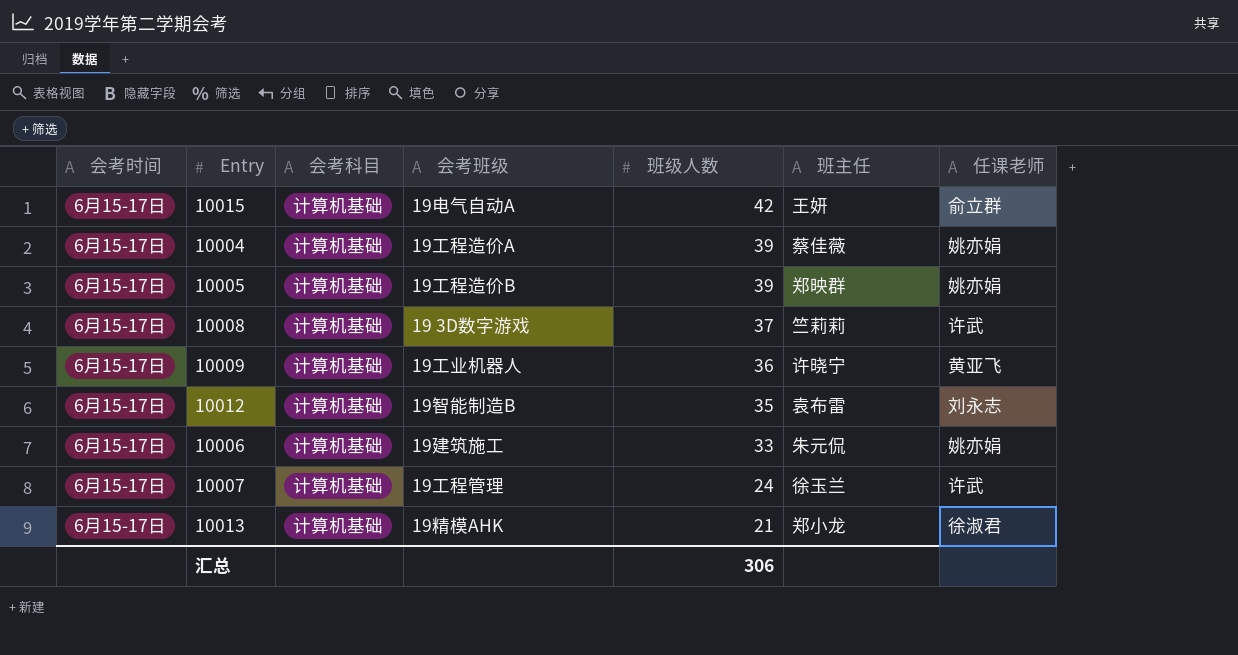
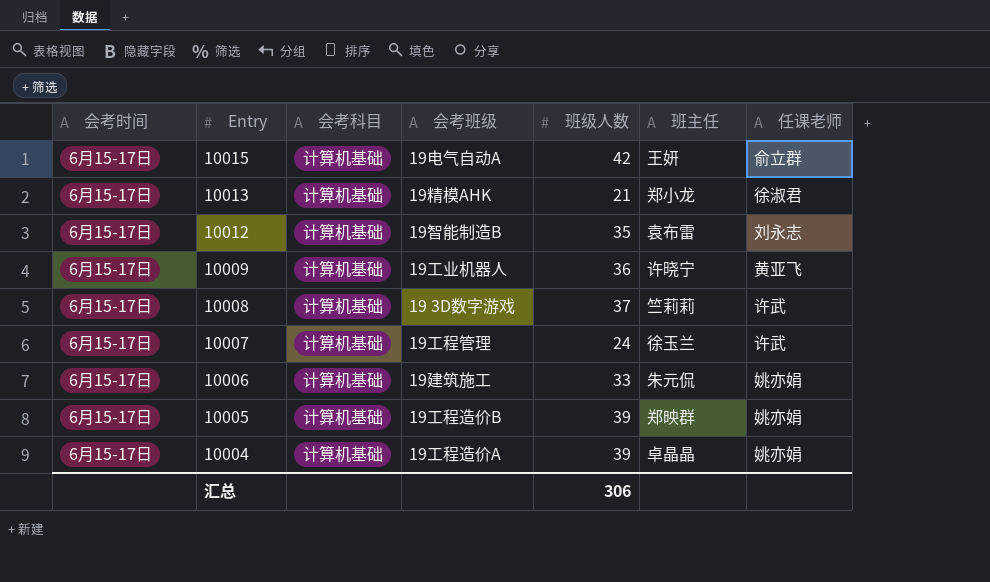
row order: 班级人数 descending -> Entry descending
10004 | 班主任: 蔡佳薇 -> 卓晶晶

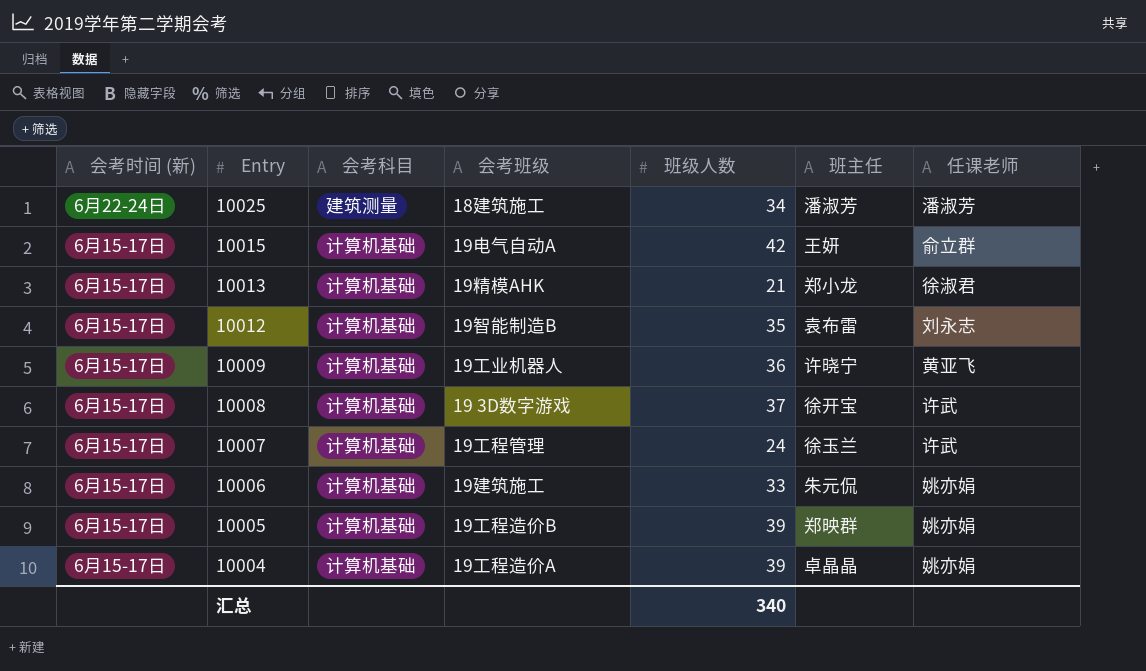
column name: 会考时间 -> 会考时间 (新)
row 10025: none -> 6月22-24日 | 建筑测量 | 18建筑施工 | 34 | 潘淑芳 | 潘淑芳
10008 | 班主任: 竺莉莉 -> 徐开宝
汇总 | 班级人数: 306 -> 340

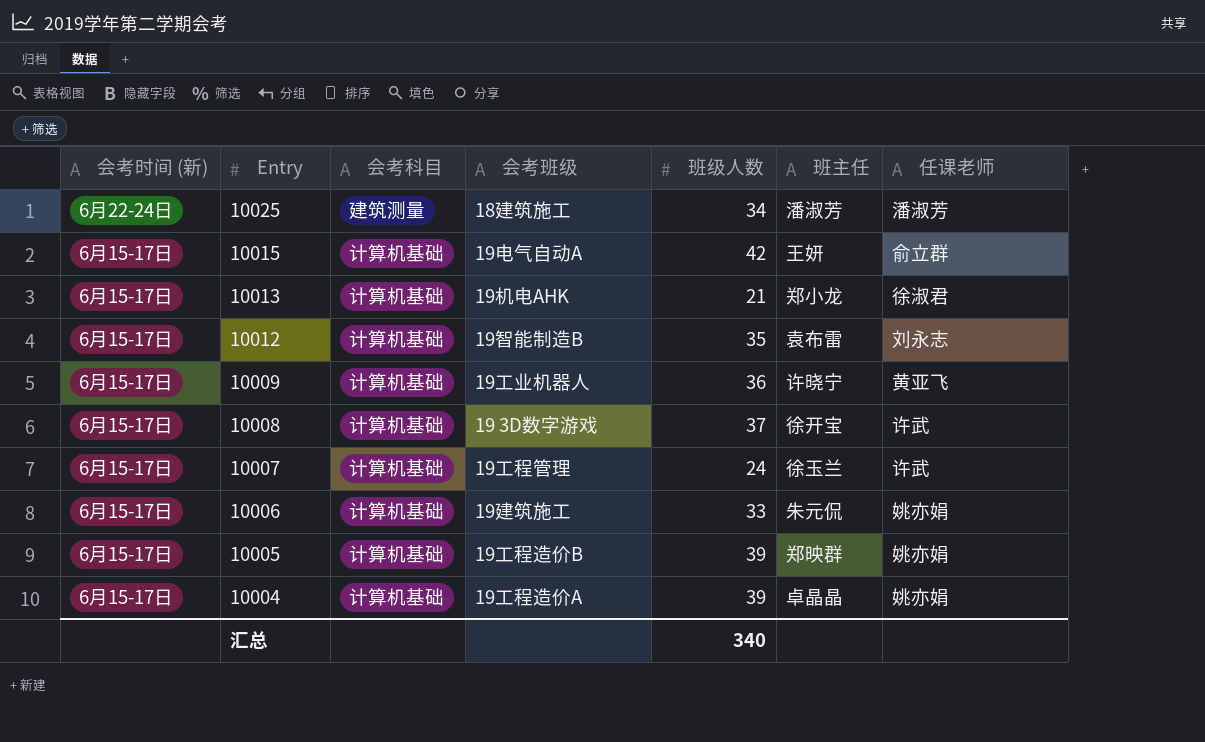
10013 | 会考班级: 19精模AHK -> 19机电AHK

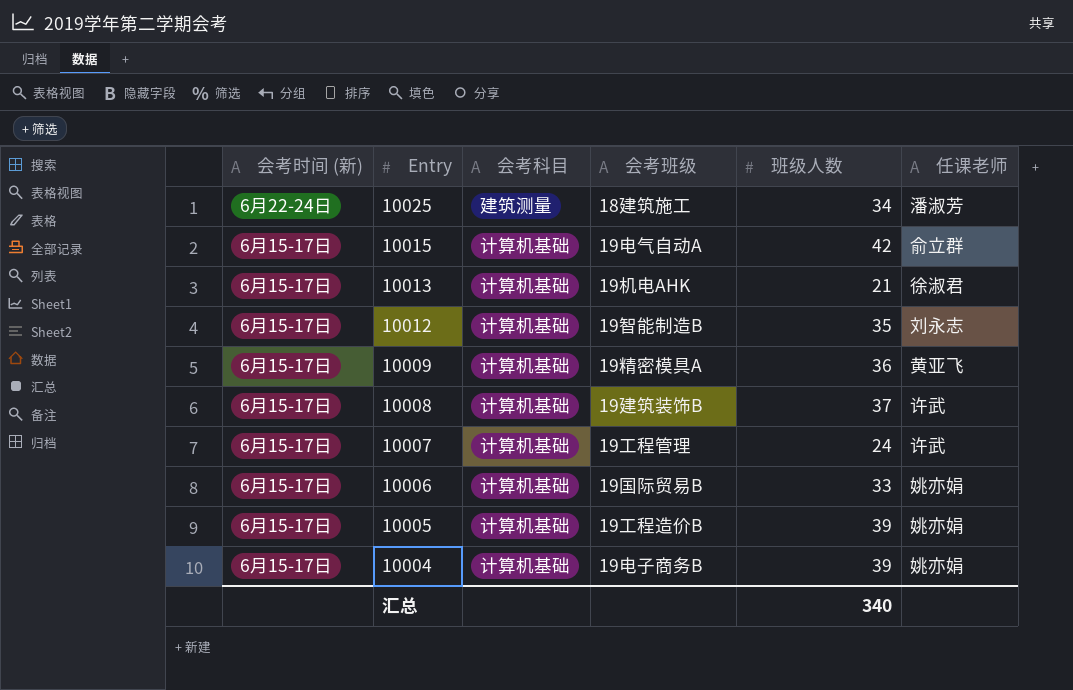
column 班主任 | position: 6 -> none
10009 | 会考班级: 19工业机器人 -> 19精密模具A
10008 | 会考班级: 19 3D数字游戏 -> 19建筑装饰B
10006 | 会考班级: 19建筑施工 -> 19国际贸易B
10004 | 会考班级: 19工程造价A -> 19电子商务B

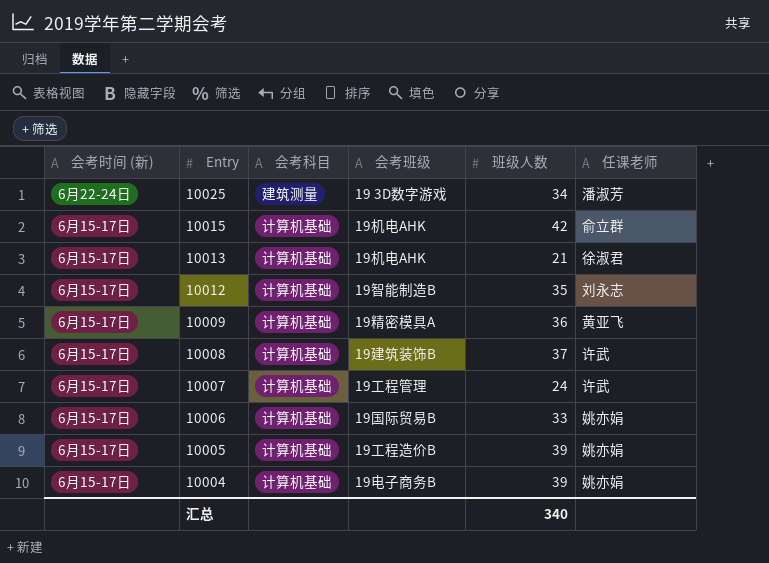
10025 | 会考班级: 18建筑施工 -> 19 3D数字游戏
10015 | 会考班级: 19电气自动A -> 19机电AHK

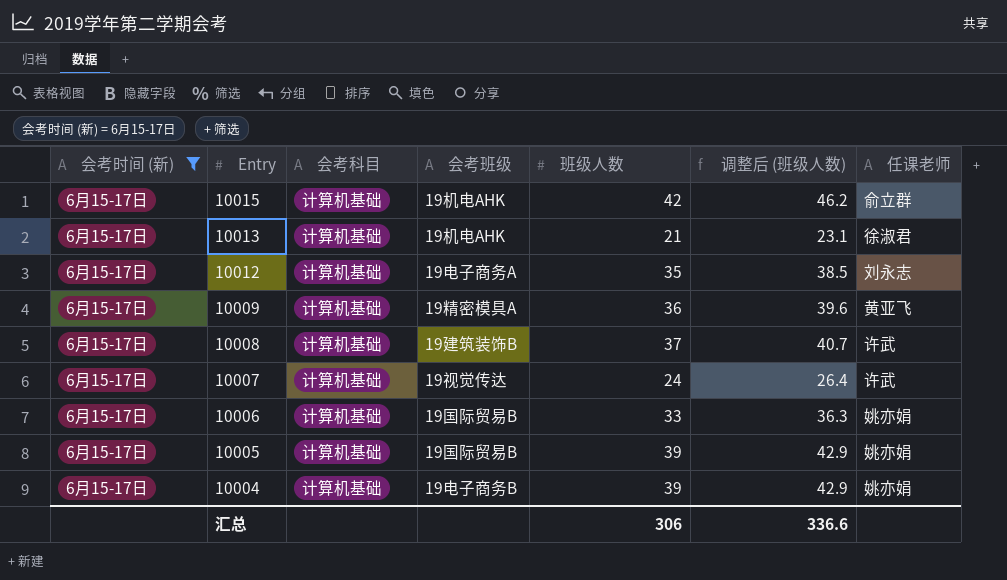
filter: none -> 会考时间 (新) = 6月15-17日
column 调整后 (班级人数) | formula: none -> [班级人数] * 1.1
10012 | 会考班级: 19智能制造B -> 19电子商务A
10007 | 会考班级: 19工程管理 -> 19视觉传达
10005 | 会考班级: 19工程造价B -> 19国际贸易B
汇总 | 班级人数: 340 -> 306

